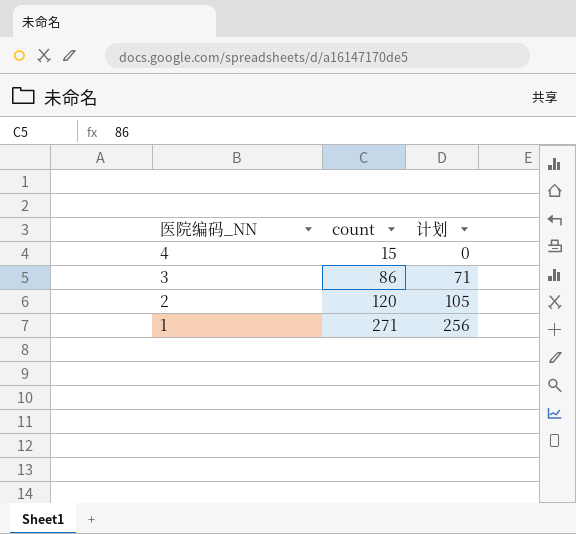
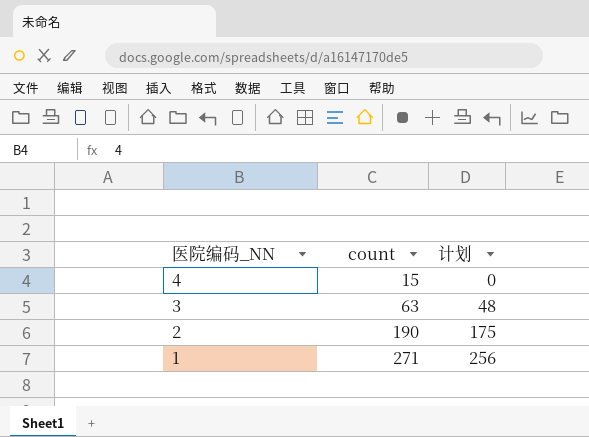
3 | count: 86 -> 63
3 | 计划: 71 -> 48
2 | count: 120 -> 190
2 | 计划: 105 -> 175

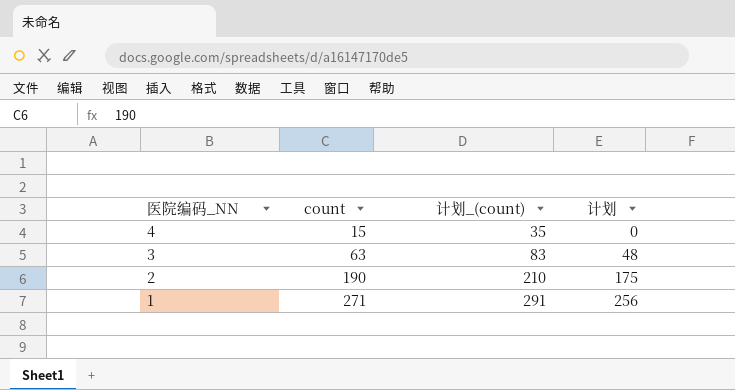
column 计划_(count) | formula: none -> [count] + 20

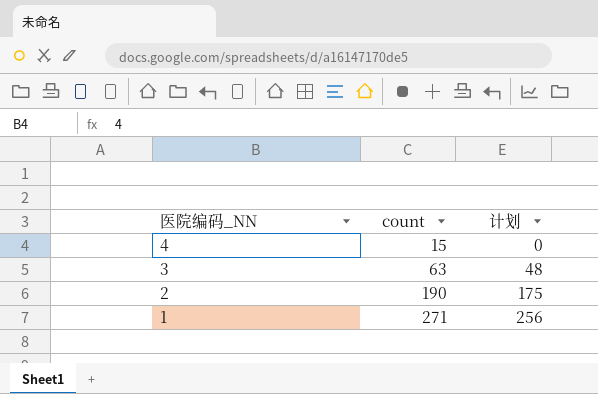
column 计划_(count) | formula: [count] + 20 -> none

